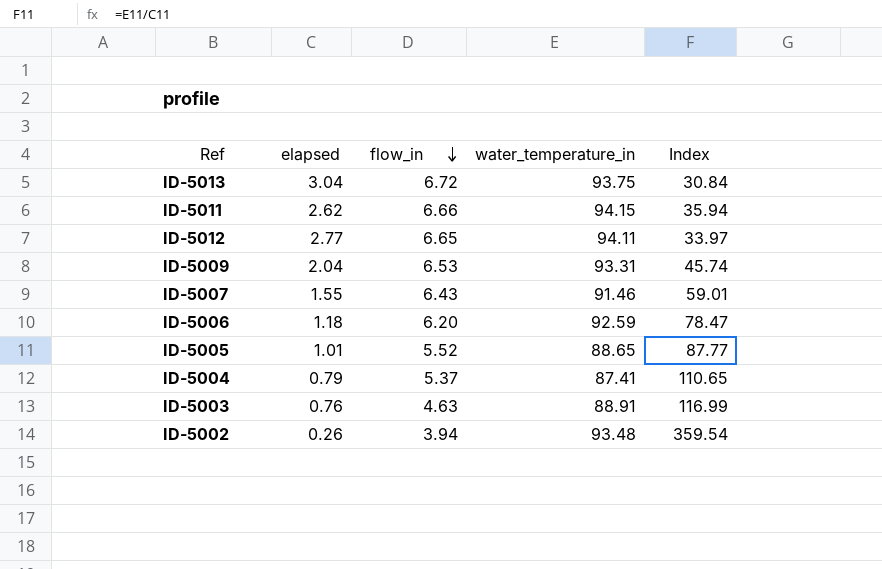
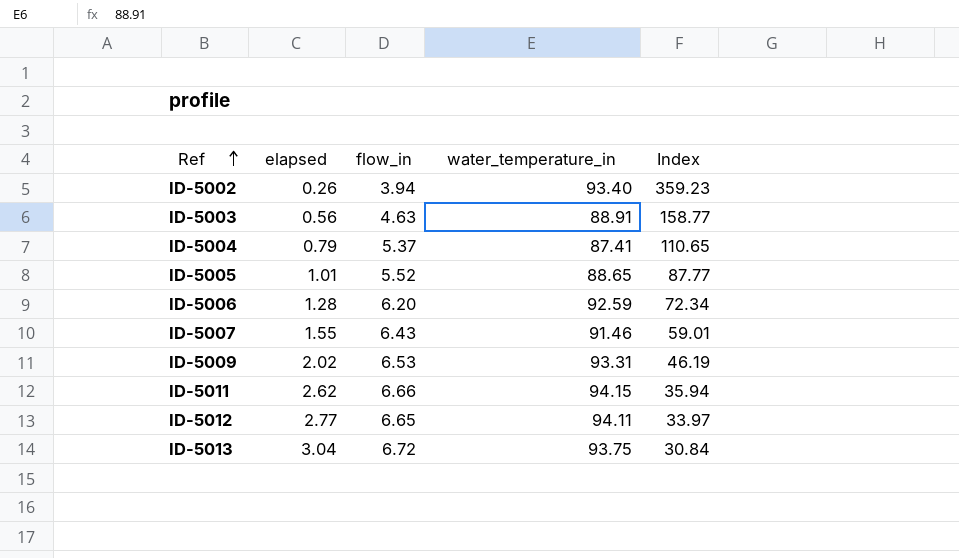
row order: flow_in descending -> Ref ascending
ID-5002 | water_temperature_in: 93.48 -> 93.40
ID-5002 | Index: 359.54 -> 359.23
ID-5003 | elapsed: 0.76 -> 0.56
ID-5003 | Index: 116.99 -> 158.77
ID-5006 | elapsed: 1.18 -> 1.28
ID-5006 | Index: 78.47 -> 72.34
ID-5009 | elapsed: 2.04 -> 2.02
ID-5009 | Index: 45.74 -> 46.19

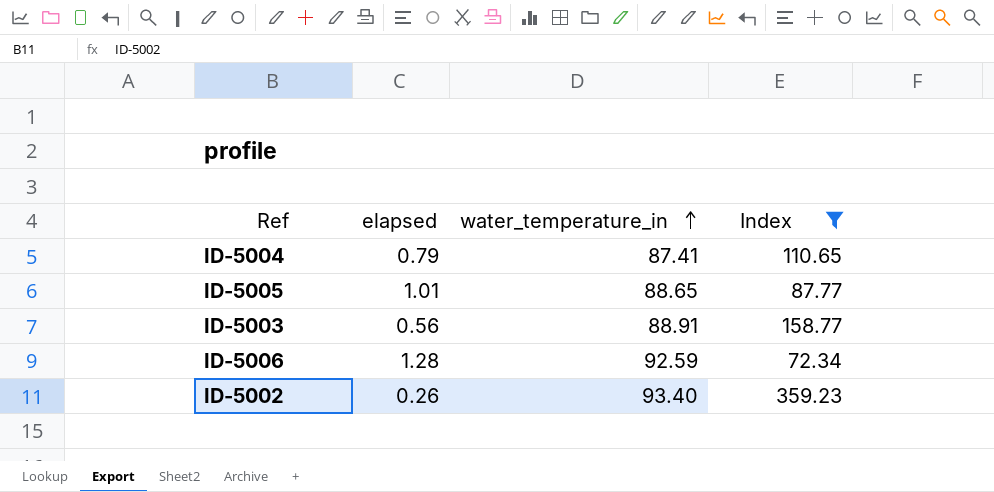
filter: none -> Index >= 72.34
row order: Ref ascending -> water_temperature_in ascending
column flow_in | position: 3 -> none

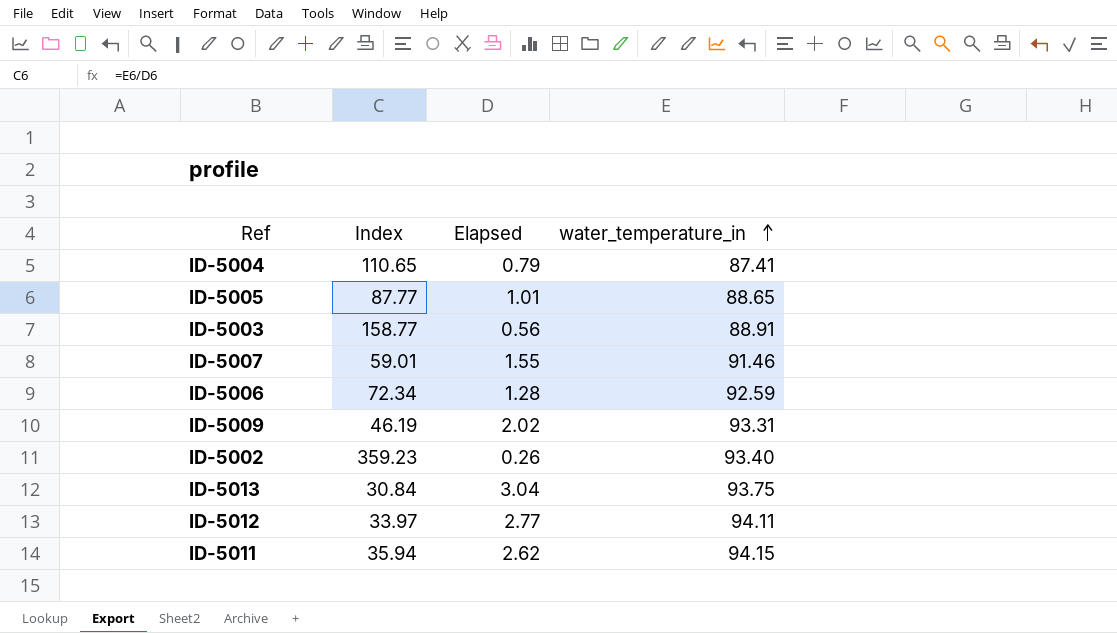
filter: Index >= 72.34 -> none
column Index | position: 4 -> 2
column name: elapsed -> Elapsed

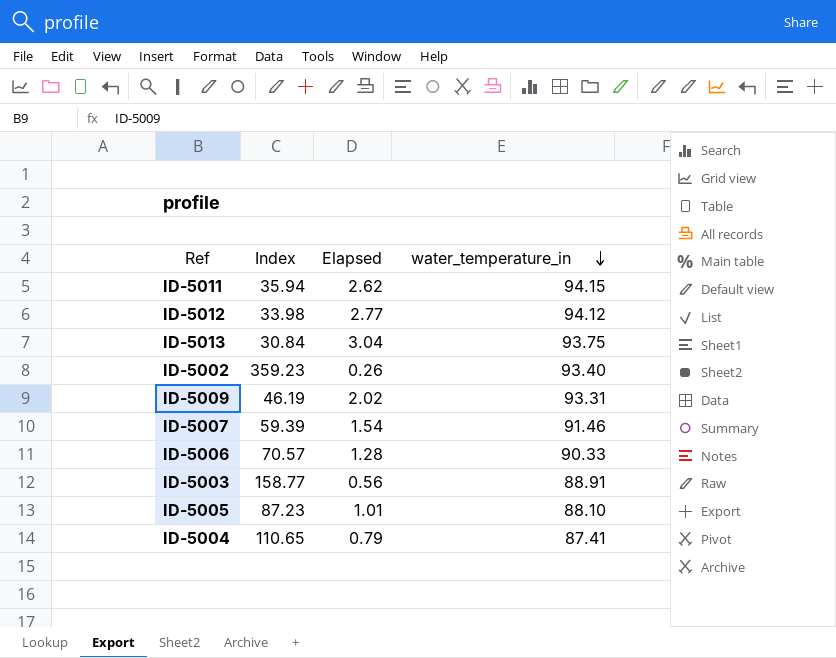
row order: water_temperature_in ascending -> water_temperature_in descending
ID-5012 | Index: 33.97 -> 33.98
ID-5012 | water_temperature_in: 94.11 -> 94.12
ID-5007 | Index: 59.01 -> 59.39
ID-5007 | Elapsed: 1.55 -> 1.54
ID-5006 | Index: 72.34 -> 70.57
ID-5006 | water_temperature_in: 92.59 -> 90.33
ID-5005 | Index: 87.77 -> 87.23
ID-5005 | water_temperature_in: 88.65 -> 88.10

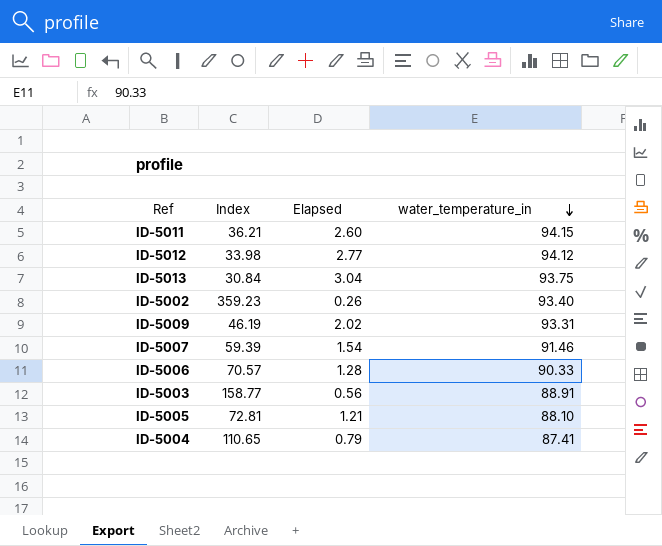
ID-5011 | Index: 35.94 -> 36.21
ID-5011 | Elapsed: 2.62 -> 2.60
ID-5005 | Index: 87.23 -> 72.81
ID-5005 | Elapsed: 1.01 -> 1.21

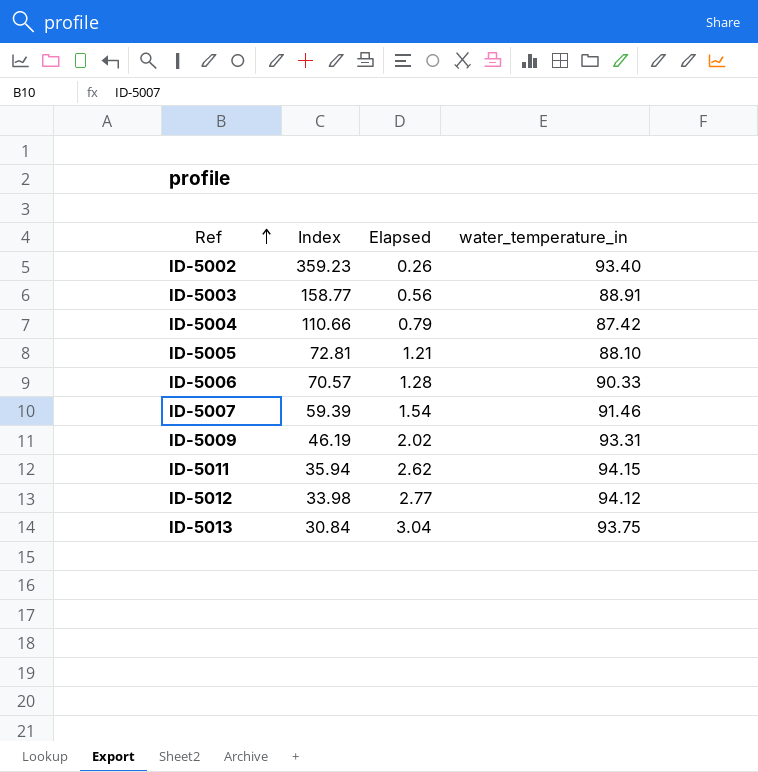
row order: water_temperature_in descending -> Ref ascending
ID-5004 | Index: 110.65 -> 110.66
ID-5004 | water_temperature_in: 87.41 -> 87.42
ID-5011 | Index: 36.21 -> 35.94
ID-5011 | Elapsed: 2.60 -> 2.62

